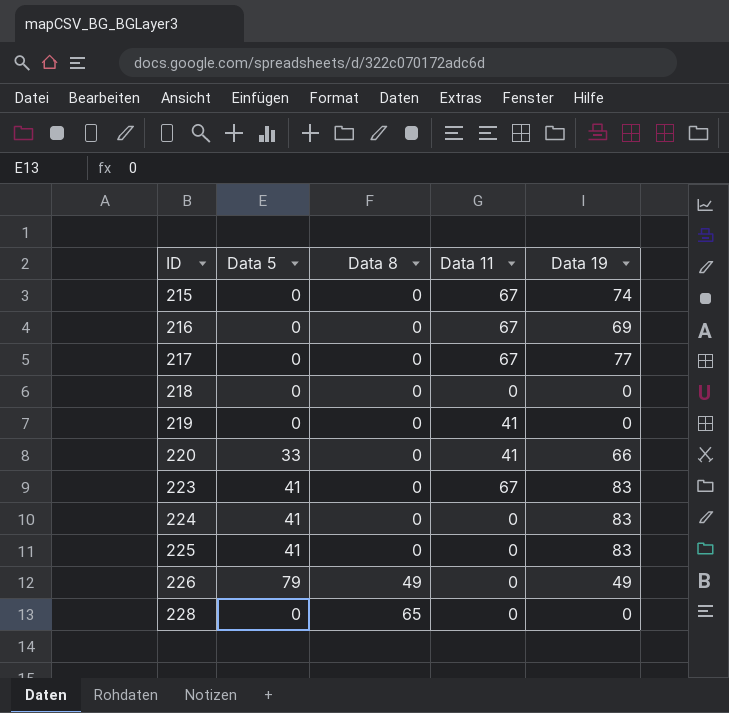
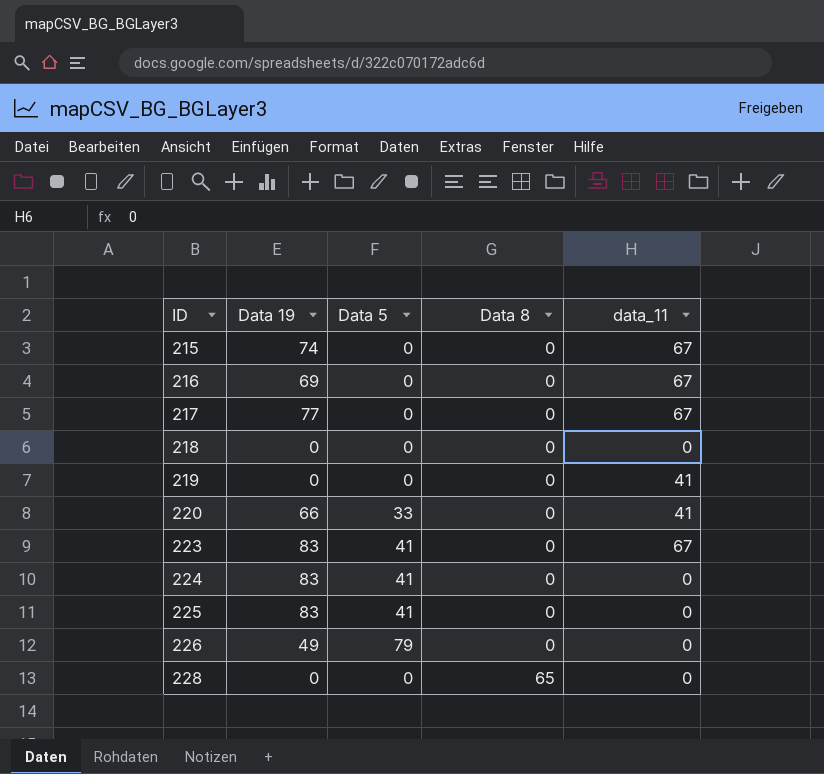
column Data 19 | position: 5 -> 2
column name: Data 11 -> data_11
226 | Data 8: 49 -> 0

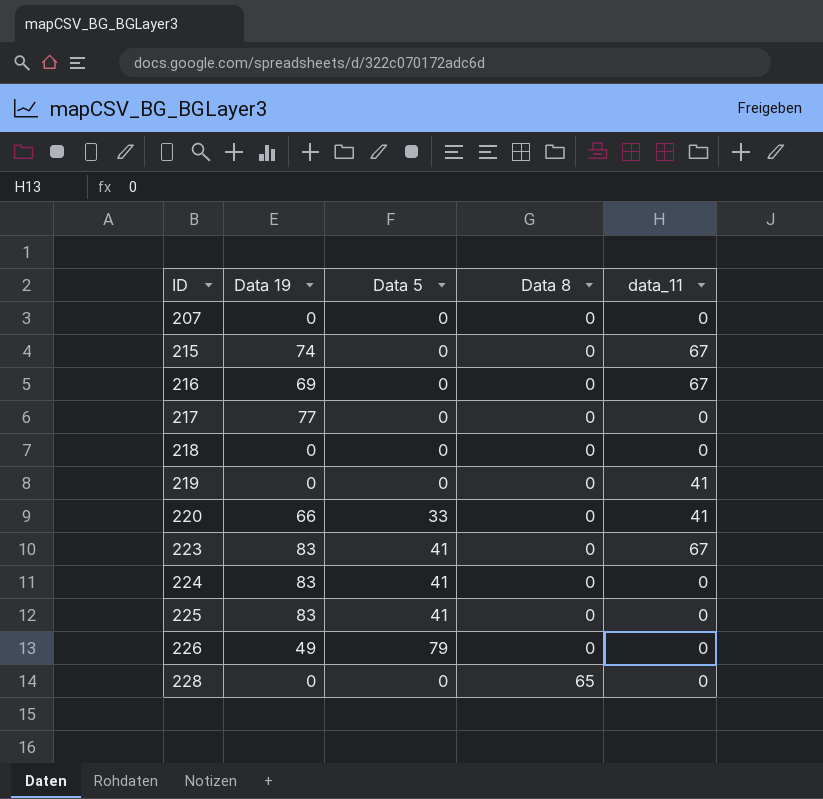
row 207: none -> 0 | 0 | 0 | 0
217 | data_11: 67 -> 0

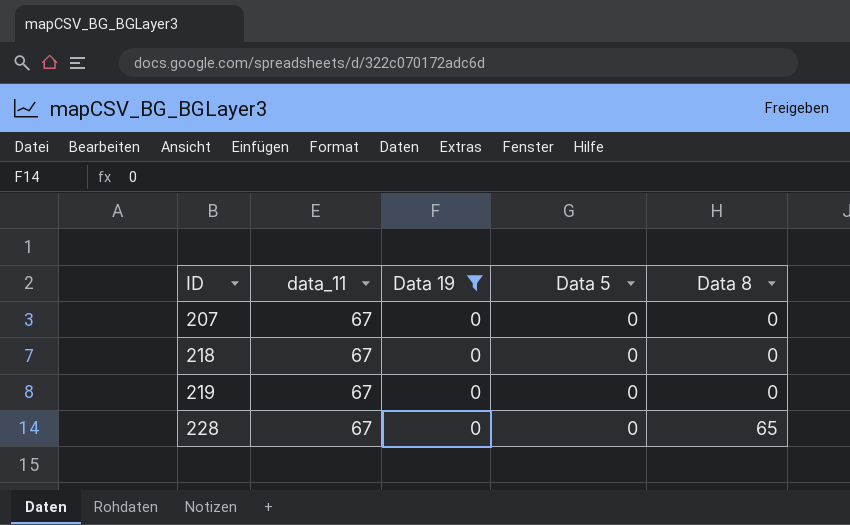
filter: none -> Data 19 = 0
column data_11 | position: 5 -> 2
207 | data_11: 0 -> 67
218 | data_11: 0 -> 67
219 | data_11: 41 -> 67
228 | data_11: 0 -> 67

